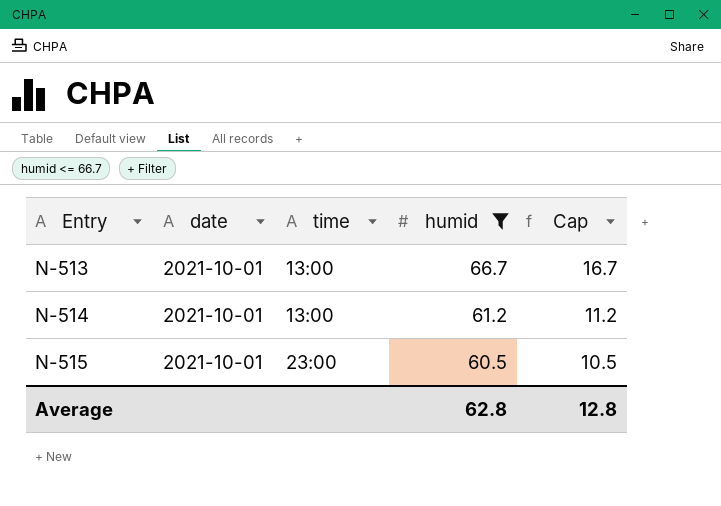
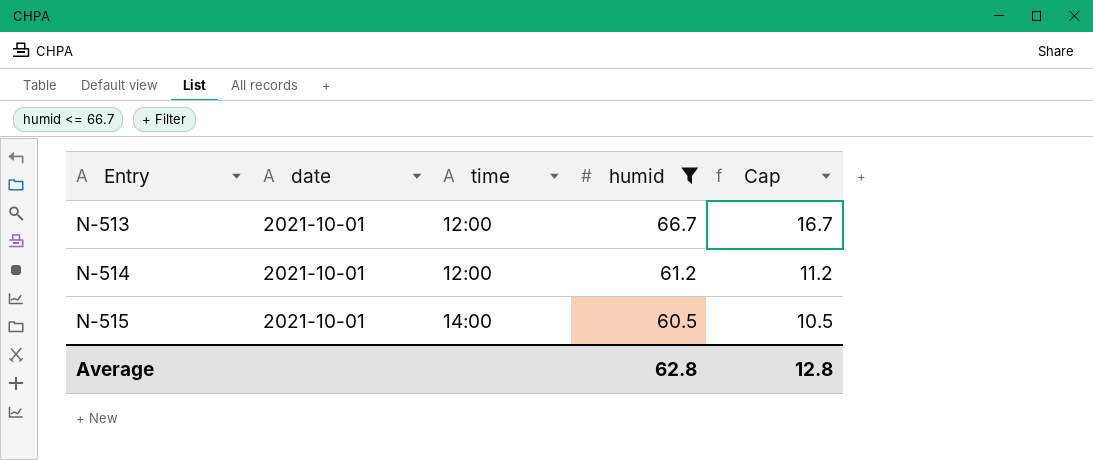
N-513 | time: 13:00 -> 12:00
N-514 | time: 13:00 -> 12:00
N-515 | time: 23:00 -> 14:00

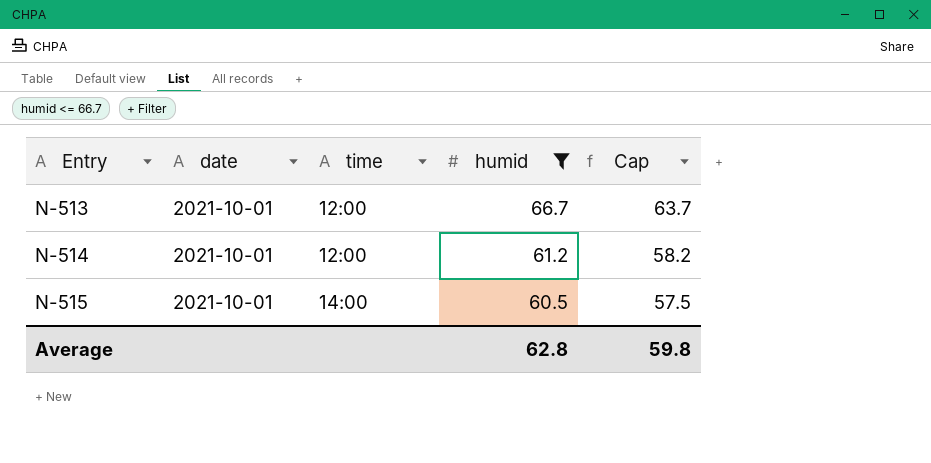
column Cap | formula: [humid] - 50 -> [humid] - 3
Average | Cap: 12.8 -> 59.8

